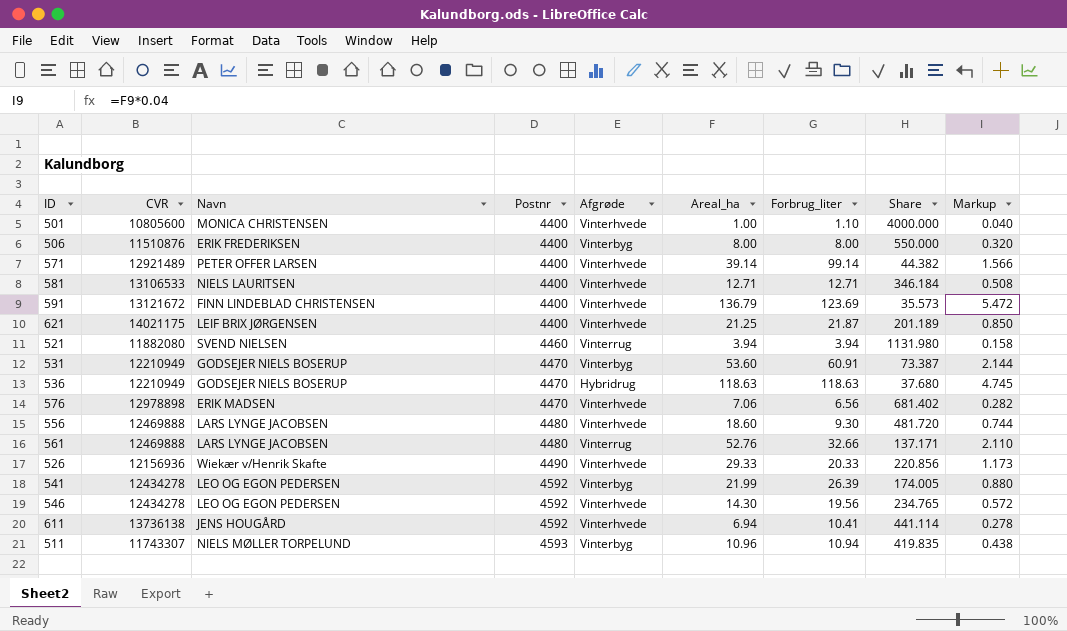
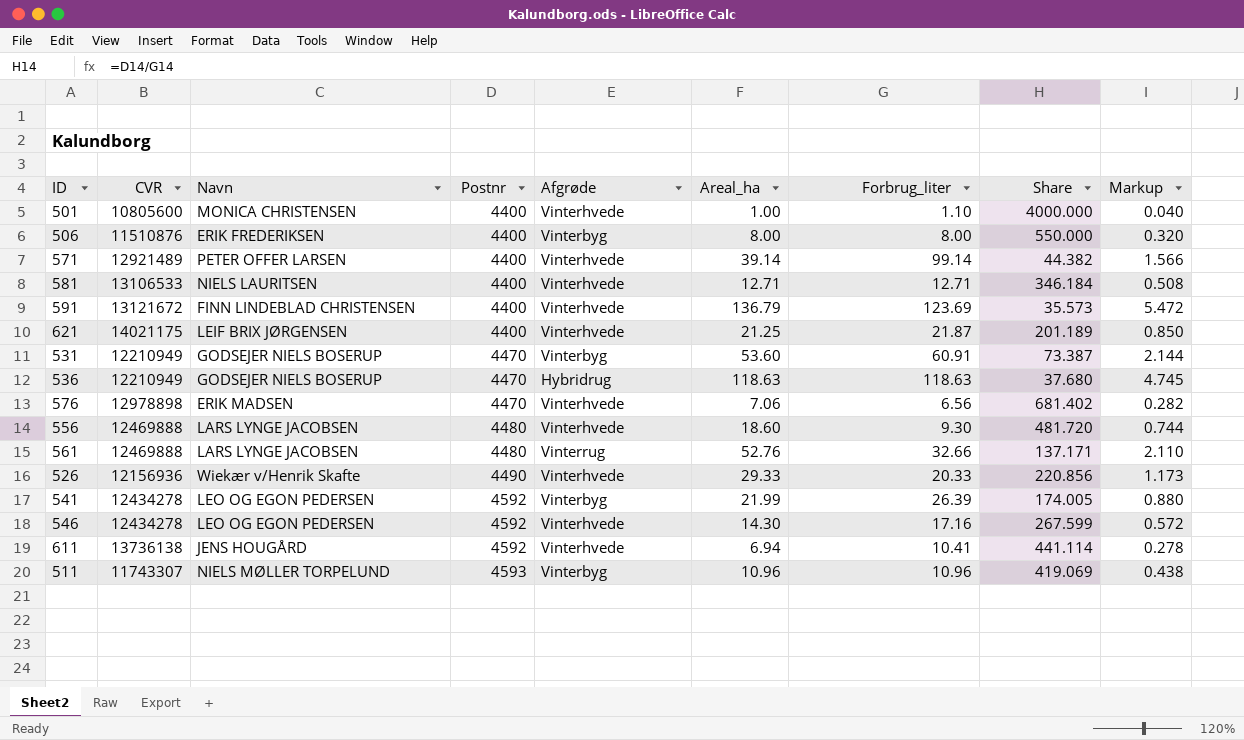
row 521: 11882080 | SVEND NIELSEN | 4460 | Vinterrug | 3.94 | 3.94 | 1131.980 | 0.158 -> none
546 | Forbrug_liter: 19.56 -> 17.16
546 | Share: 234.765 -> 267.599
511 | Forbrug_liter: 10.94 -> 10.96
511 | Share: 419.835 -> 419.069

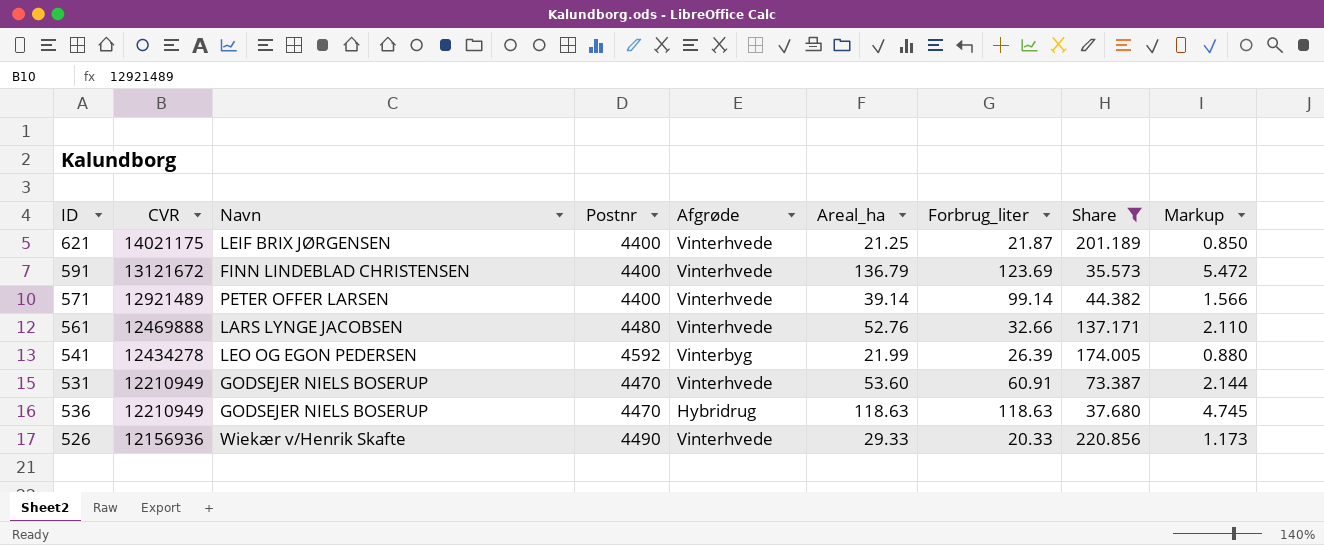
filter: none -> Share <= 220.856
row order: Postnr ascending -> CVR descending
561 | Afgrøde: Vinterrug -> Vinterhvede
531 | Afgrøde: Vinterbyg -> Vinterhvede

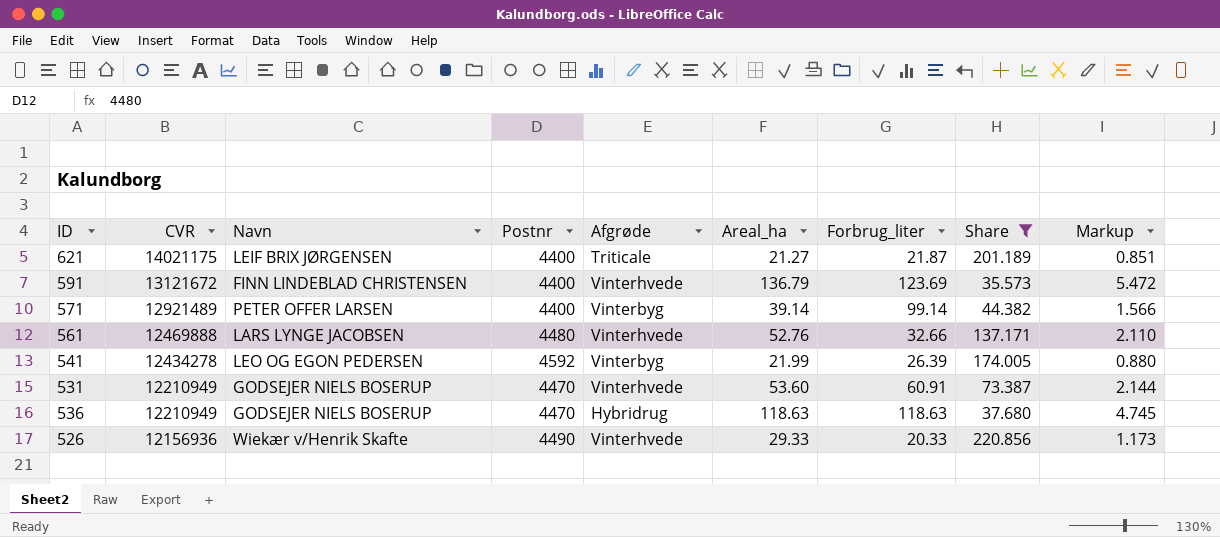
621 | Afgrøde: Vinterhvede -> Triticale
621 | Areal_ha: 21.25 -> 21.27
621 | Markup: 0.850 -> 0.851
571 | Afgrøde: Vinterhvede -> Vinterbyg

